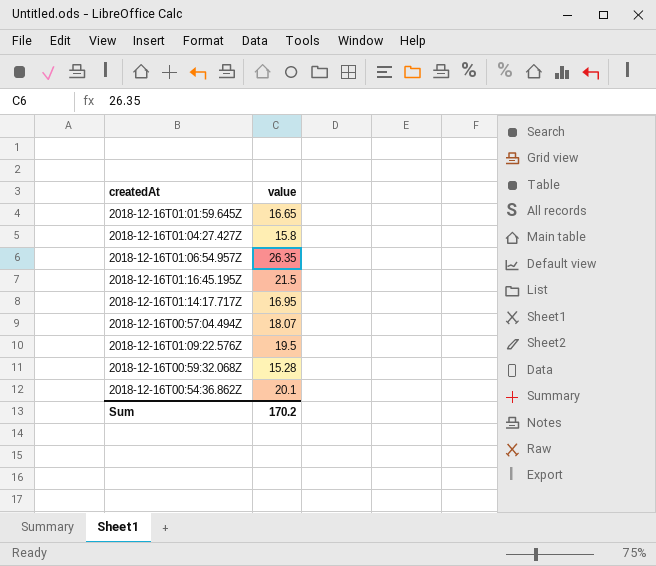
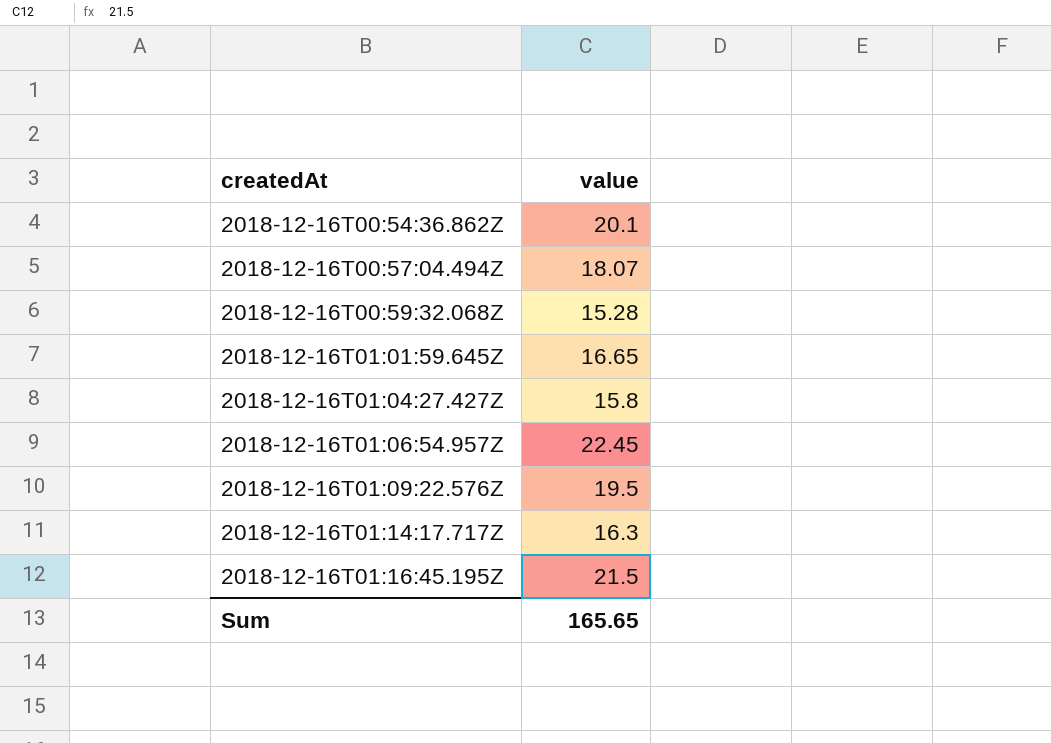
row order: none -> createdAt ascending
2018-12-16T01:06:54.957Z | value: 26.35 -> 22.45
2018-12-16T01:14:17.717Z | value: 16.95 -> 16.3
Sum | value: 170.2 -> 165.65

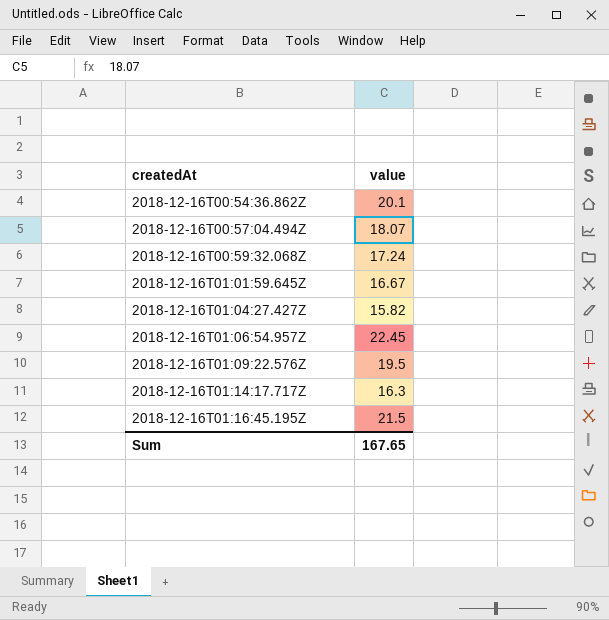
2018-12-16T00:59:32.068Z | value: 15.28 -> 17.24
2018-12-16T01:01:59.645Z | value: 16.65 -> 16.67
2018-12-16T01:04:27.427Z | value: 15.8 -> 15.82
Sum | value: 165.65 -> 167.65

